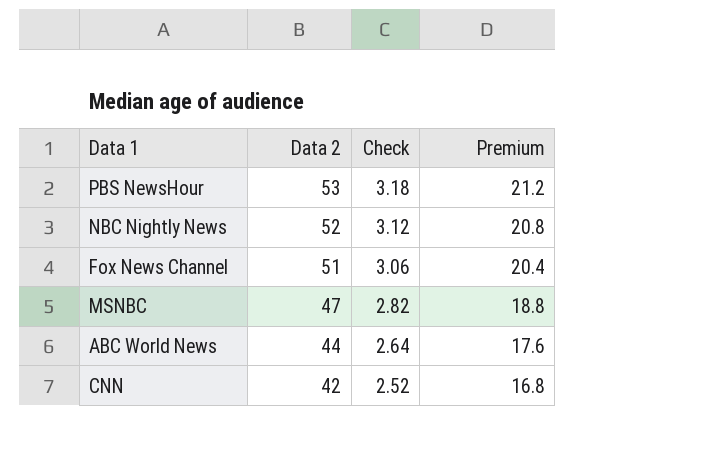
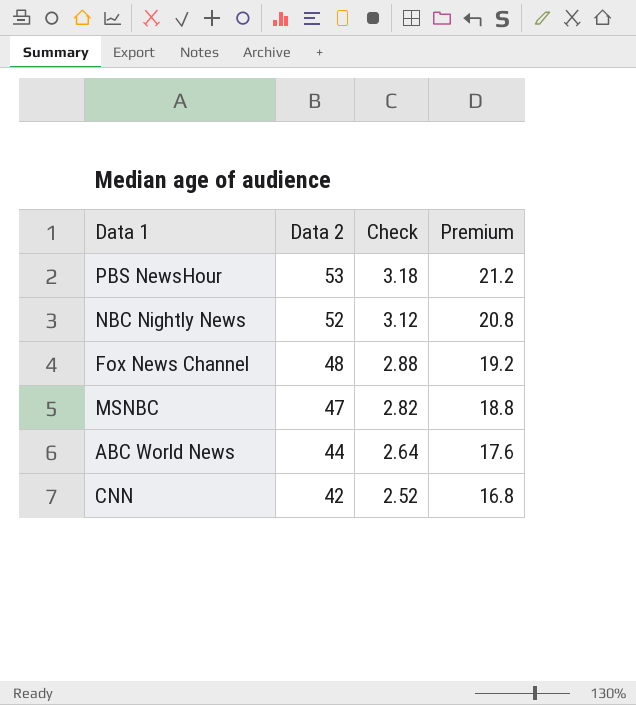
Fox News Channel | Data 2: 51 -> 48
Fox News Channel | Check: 3.06 -> 2.88
Fox News Channel | Premium: 20.4 -> 19.2

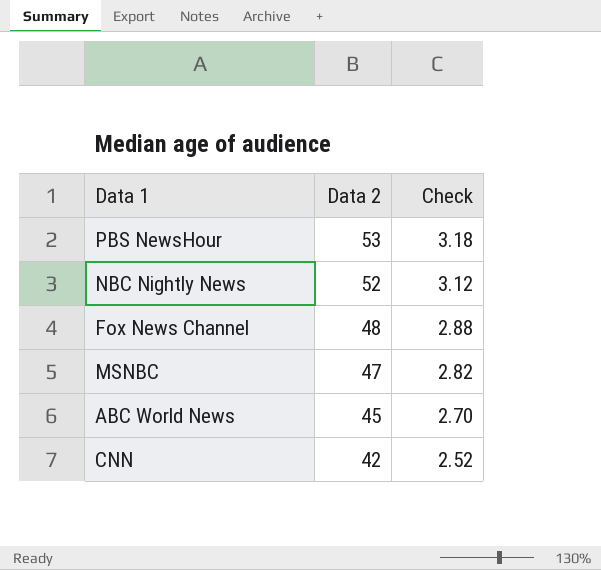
column Premium | formula: [Data 2] * 0.4 -> none
ABC World News | Data 2: 44 -> 45
ABC World News | Check: 2.64 -> 2.70

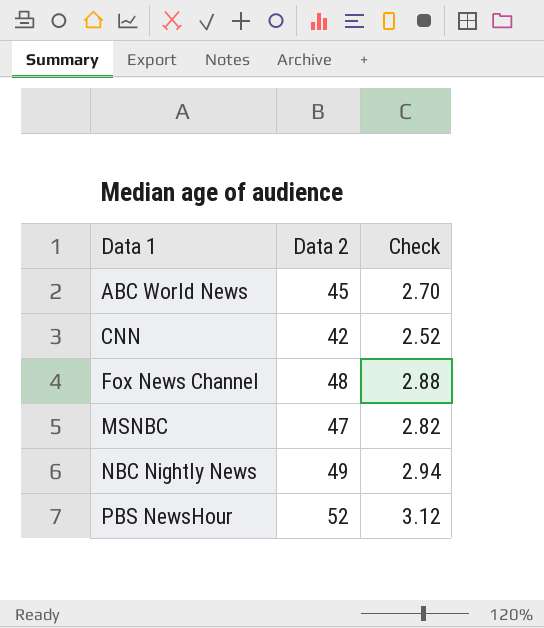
row order: Data 2 descending -> Data 1 ascending
NBC Nightly News | Data 2: 52 -> 49
NBC Nightly News | Check: 3.12 -> 2.94
PBS NewsHour | Data 2: 53 -> 52
PBS NewsHour | Check: 3.18 -> 3.12

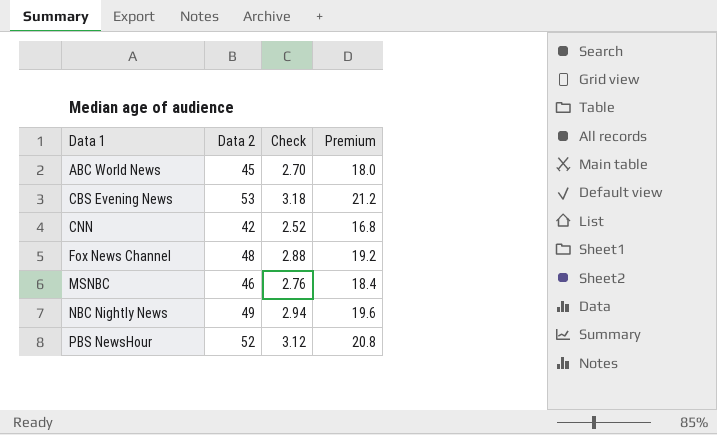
column Premium | formula: none -> [Data 2] * 0.4
row CBS Evening News: none -> 53 | 3.18 | 21.2
MSNBC | Data 2: 47 -> 46
MSNBC | Check: 2.82 -> 2.76

